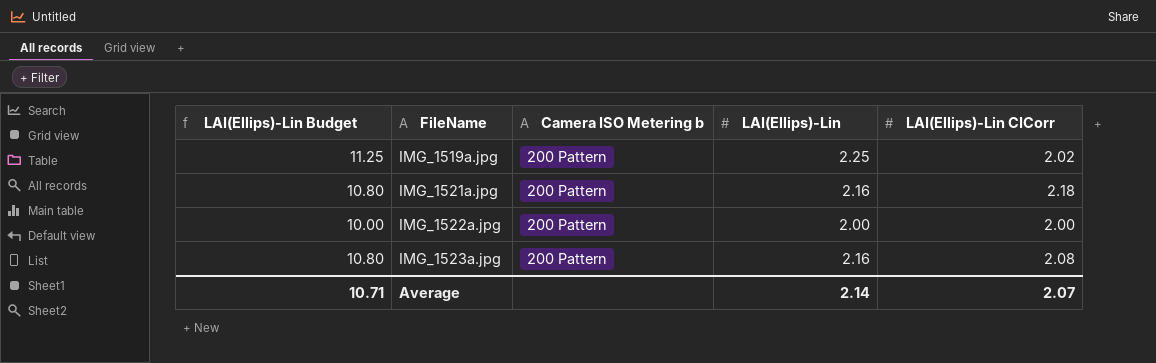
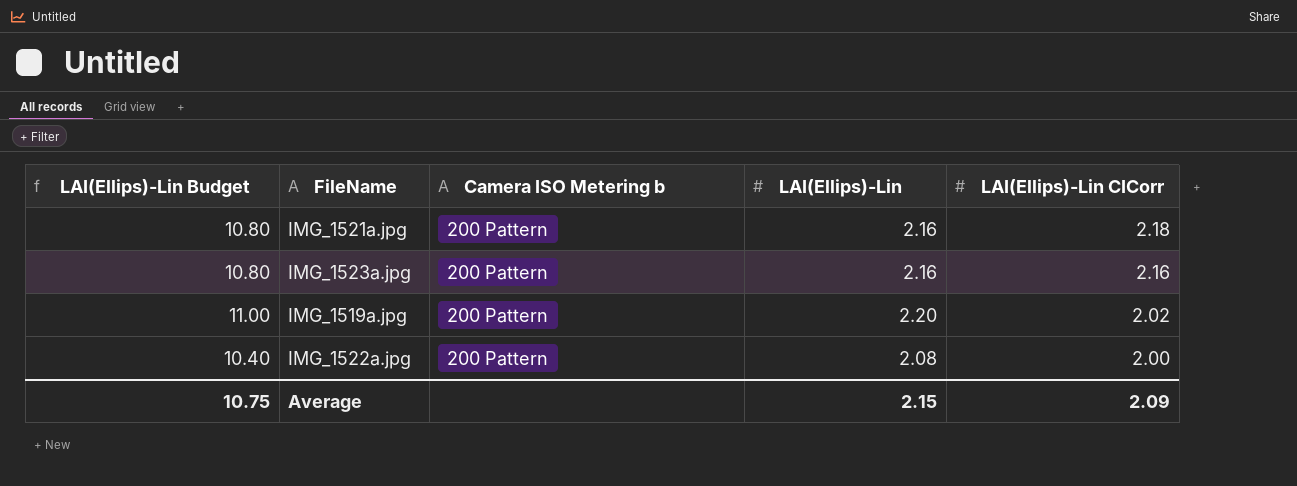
row order: FileName ascending -> LAI(Ellips)-Lin CICorr descending
IMG_1523a.jpg | LAI(Ellips)-Lin CICorr: 2.08 -> 2.16
IMG_1519a.jpg | LAI(Ellips)-Lin Budget: 11.25 -> 11.00
IMG_1519a.jpg | LAI(Ellips)-Lin: 2.25 -> 2.20
IMG_1522a.jpg | LAI(Ellips)-Lin Budget: 10.00 -> 10.40
IMG_1522a.jpg | LAI(Ellips)-Lin: 2.00 -> 2.08
Average | LAI(Ellips)-Lin Budget: 10.71 -> 10.75
Average | LAI(Ellips)-Lin: 2.14 -> 2.15
Average | LAI(Ellips)-Lin CICorr: 2.07 -> 2.09

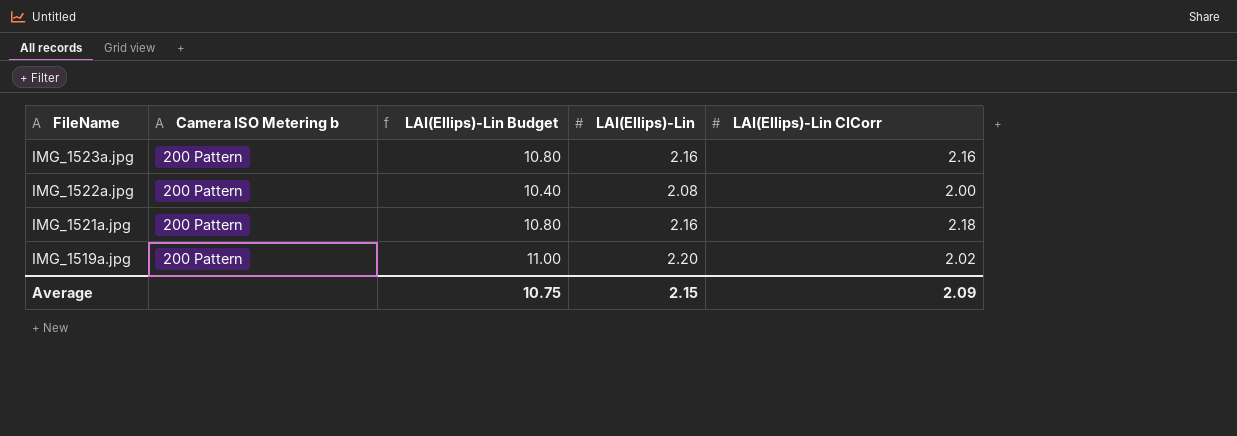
row order: LAI(Ellips)-Lin CICorr descending -> FileName descending
column LAI(Ellips)-Lin Budget | position: 1 -> 3

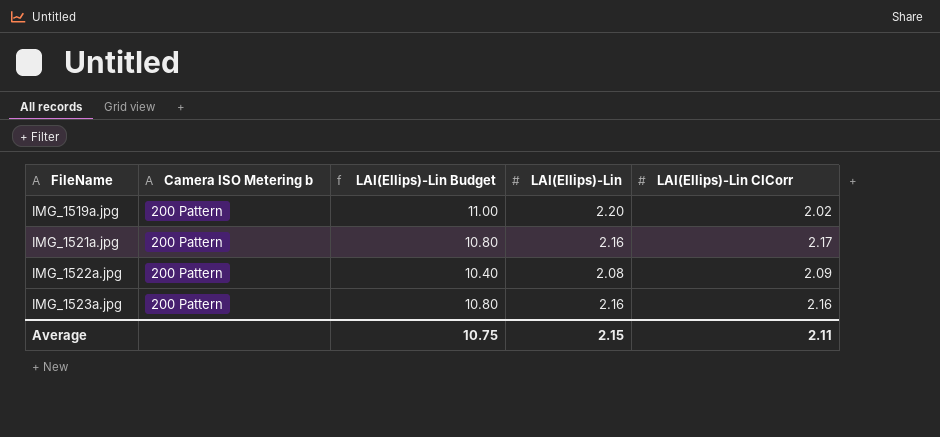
row order: FileName descending -> FileName ascending
IMG_1521a.jpg | LAI(Ellips)-Lin CICorr: 2.18 -> 2.17
IMG_1522a.jpg | LAI(Ellips)-Lin CICorr: 2.00 -> 2.09
Average | LAI(Ellips)-Lin CICorr: 2.09 -> 2.11

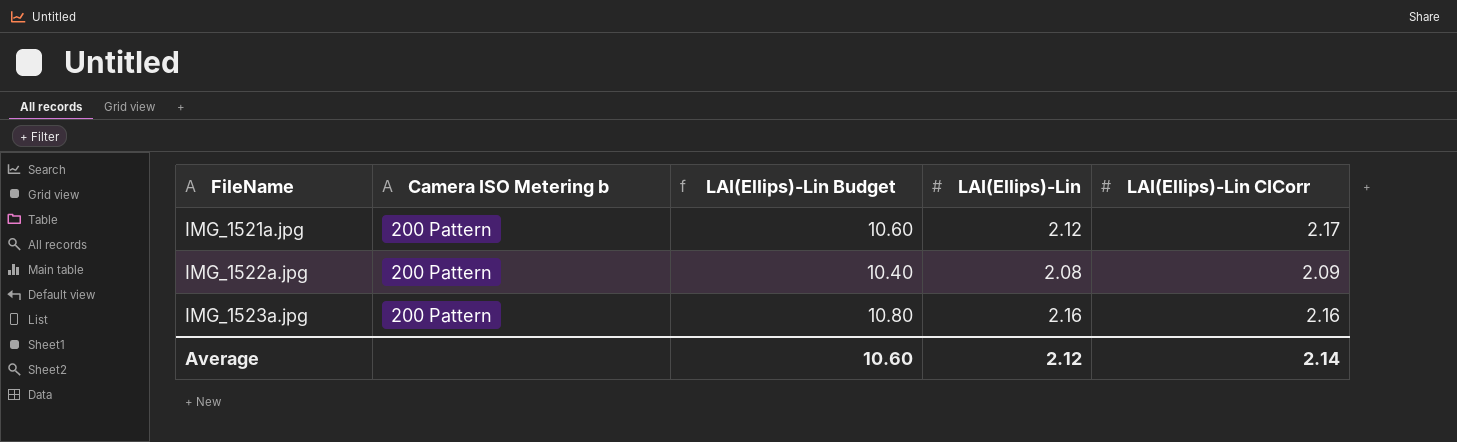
row IMG_1519a.jpg: 200 Pattern | 11.00 | 2.20 | 2.02 -> none
IMG_1521a.jpg | LAI(Ellips)-Lin Budget: 10.80 -> 10.60
IMG_1521a.jpg | LAI(Ellips)-Lin: 2.16 -> 2.12
Average | LAI(Ellips)-Lin Budget: 10.75 -> 10.60
Average | LAI(Ellips)-Lin: 2.15 -> 2.12
Average | LAI(Ellips)-Lin CICorr: 2.11 -> 2.14

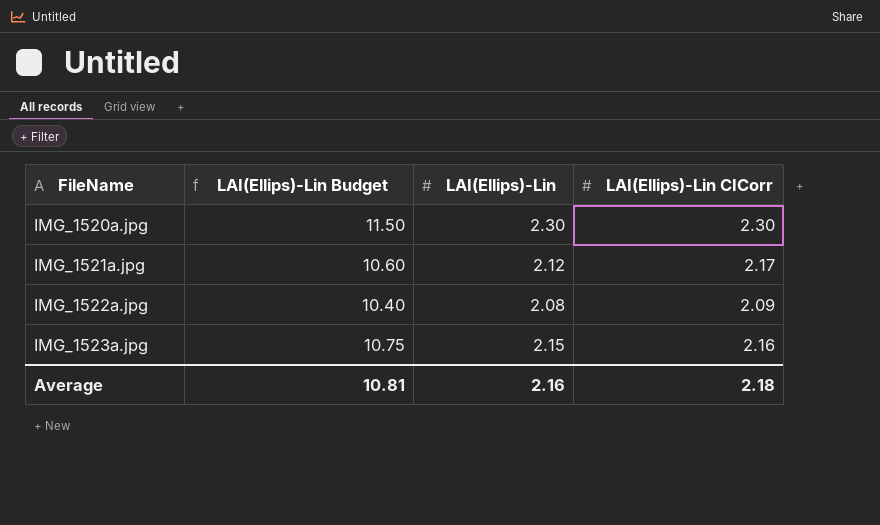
column Camera ISO Metering b | position: 2 -> none
row IMG_1520a.jpg: none -> 11.50 | 2.30 | 2.30
IMG_1523a.jpg | LAI(Ellips)-Lin Budget: 10.80 -> 10.75
IMG_1523a.jpg | LAI(Ellips)-Lin: 2.16 -> 2.15
Average | LAI(Ellips)-Lin Budget: 10.60 -> 10.81
Average | LAI(Ellips)-Lin: 2.12 -> 2.16
Average | LAI(Ellips)-Lin CICorr: 2.14 -> 2.18

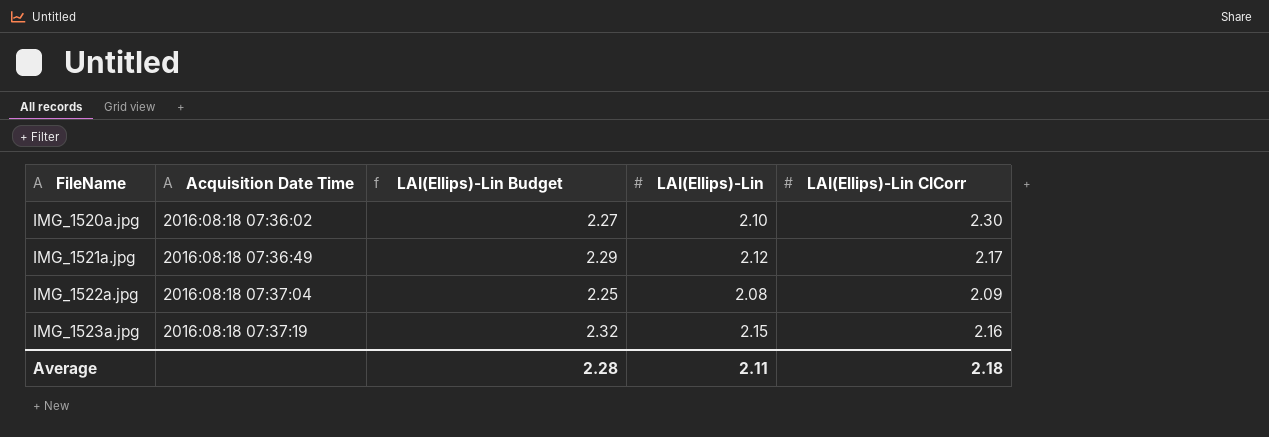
column Acquisition Date Time | position: none -> 2
column LAI(Ellips)-Lin Budget | formula: [LAI(Ellips)-Lin] * 5 -> [LAI(Ellips)-Lin] * 1.08
IMG_1520a.jpg | LAI(Ellips)-Lin: 2.30 -> 2.10
Average | LAI(Ellips)-Lin Budget: 10.81 -> 2.28
Average | LAI(Ellips)-Lin: 2.16 -> 2.11

